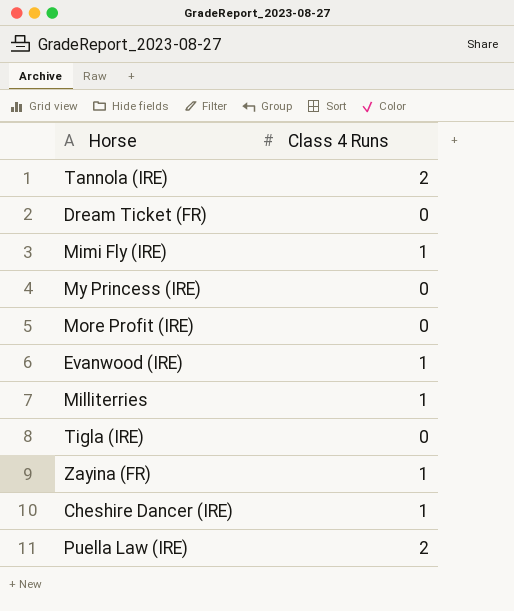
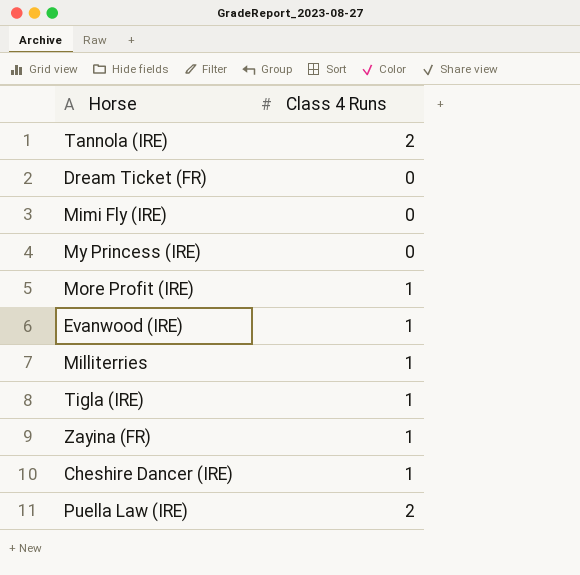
Mimi Fly (IRE) | Class 4 Runs: 1 -> 0
More Profit (IRE) | Class 4 Runs: 0 -> 1
Tigla (IRE) | Class 4 Runs: 0 -> 1

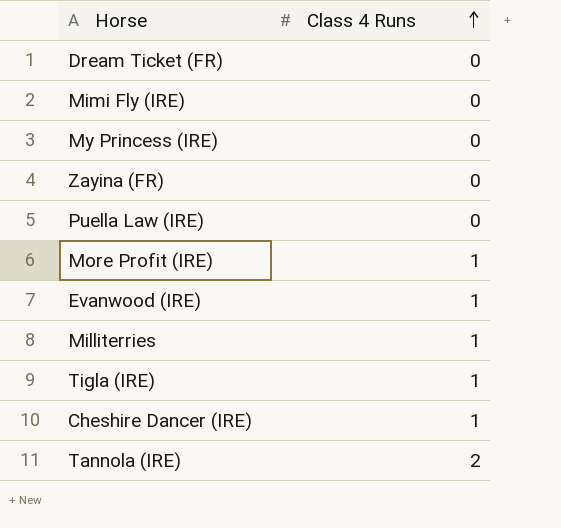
row order: none -> Class 4 Runs ascending
Zayina (FR) | Class 4 Runs: 1 -> 0
Puella Law (IRE) | Class 4 Runs: 2 -> 0

